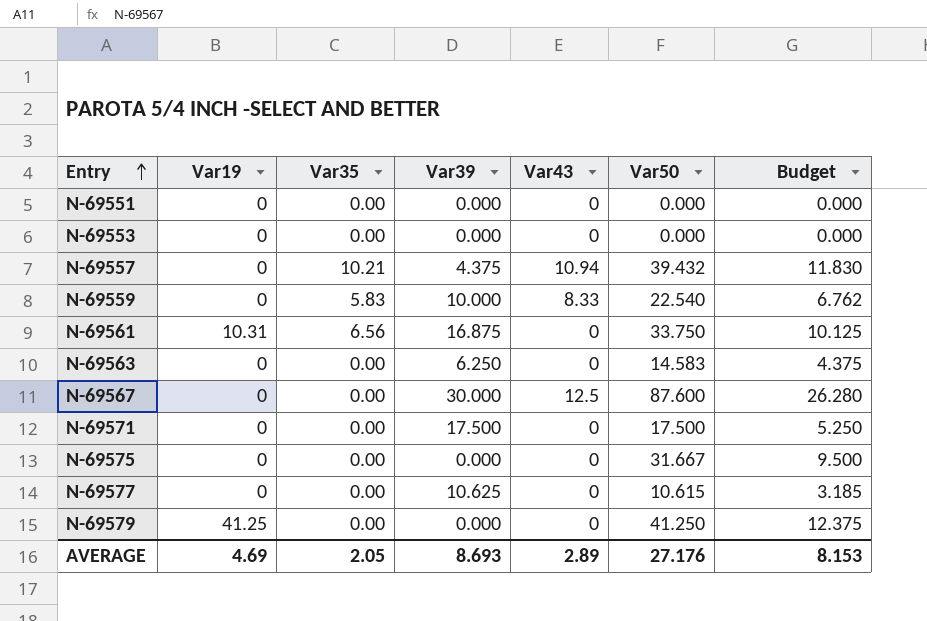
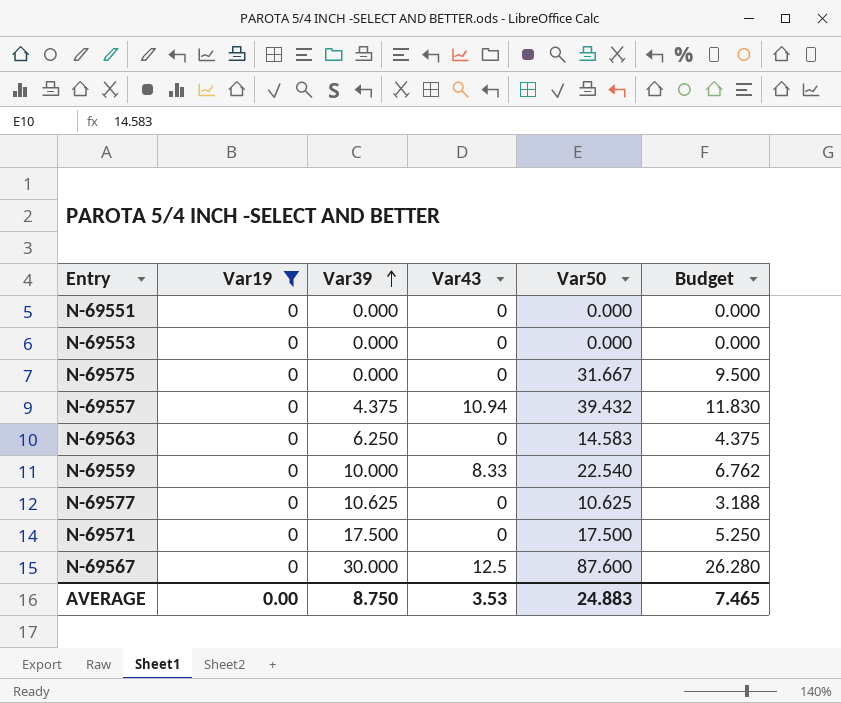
filter: none -> Var19 = 0
row order: Entry ascending -> Var39 ascending
column Var35 | position: 3 -> none
N-69577 | Var50: 10.615 -> 10.625
N-69577 | Budget: 3.185 -> 3.188
AVERAGE | Var19: 4.69 -> 0.00
AVERAGE | Var39: 8.693 -> 8.750
AVERAGE | Var43: 2.89 -> 3.53
AVERAGE | Var50: 27.176 -> 24.883
AVERAGE | Budget: 8.153 -> 7.465

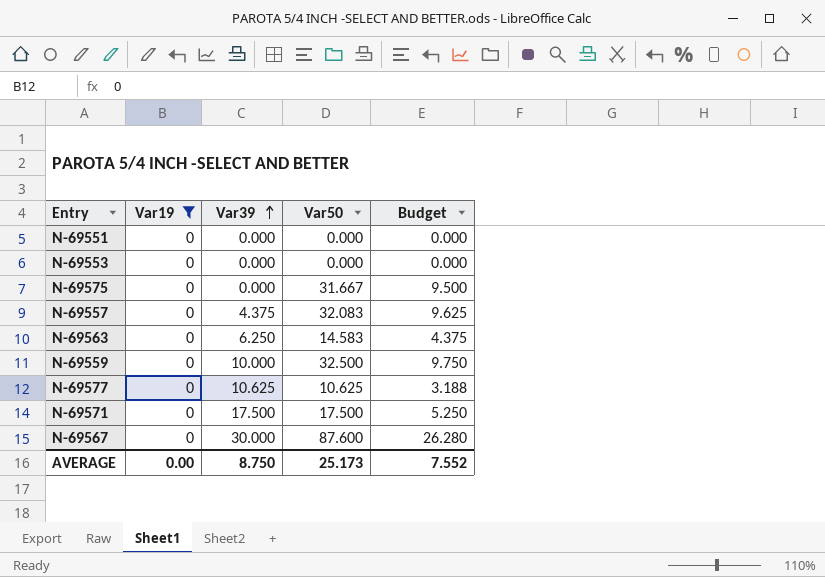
column Var43 | position: 4 -> none
N-69557 | Var50: 39.432 -> 32.083
N-69557 | Budget: 11.830 -> 9.625
N-69559 | Var50: 22.540 -> 32.500
N-69559 | Budget: 6.762 -> 9.750
AVERAGE | Var50: 24.883 -> 25.173
AVERAGE | Budget: 7.465 -> 7.552

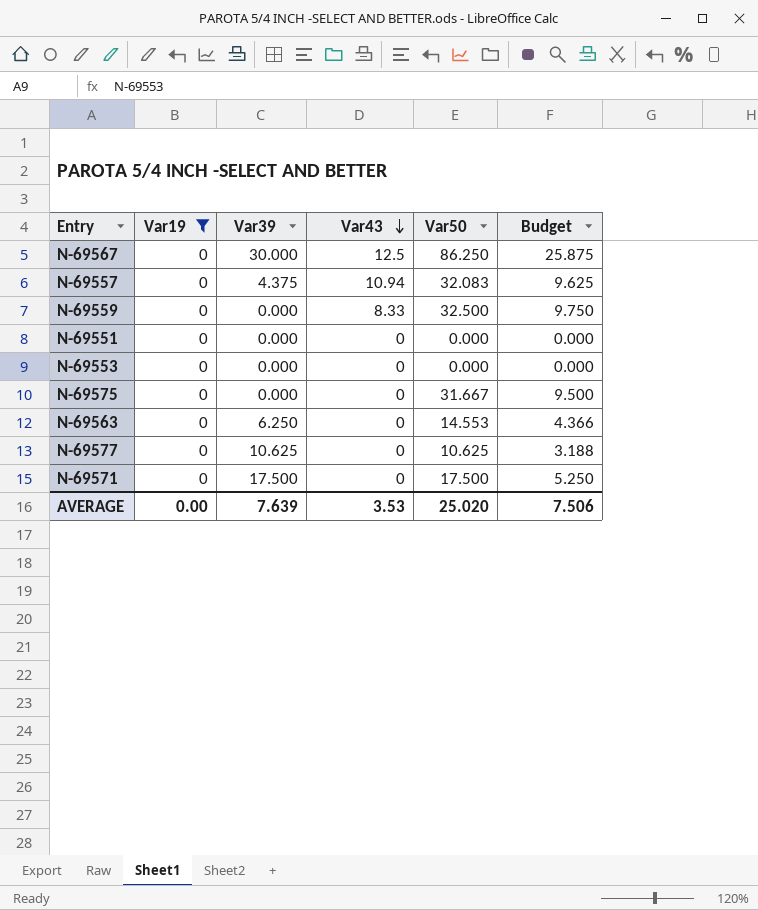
row order: Var39 ascending -> Var43 descending
column Var43 | position: none -> 4
N-69567 | Var50: 87.600 -> 86.250
N-69567 | Budget: 26.280 -> 25.875
N-69559 | Var39: 10.000 -> 0.000
N-69563 | Var50: 14.583 -> 14.553
N-69563 | Budget: 4.375 -> 4.366
AVERAGE | Var39: 8.750 -> 7.639
AVERAGE | Var50: 25.173 -> 25.020
AVERAGE | Budget: 7.552 -> 7.506

